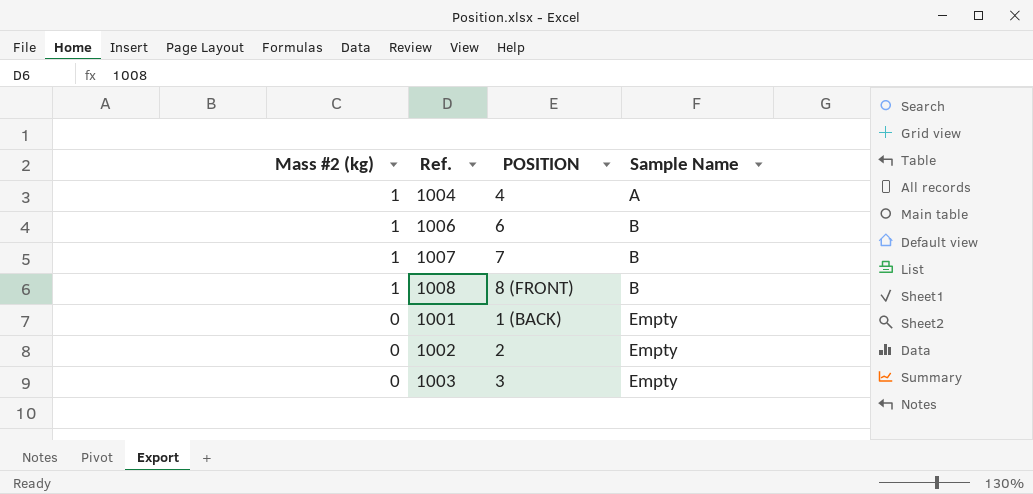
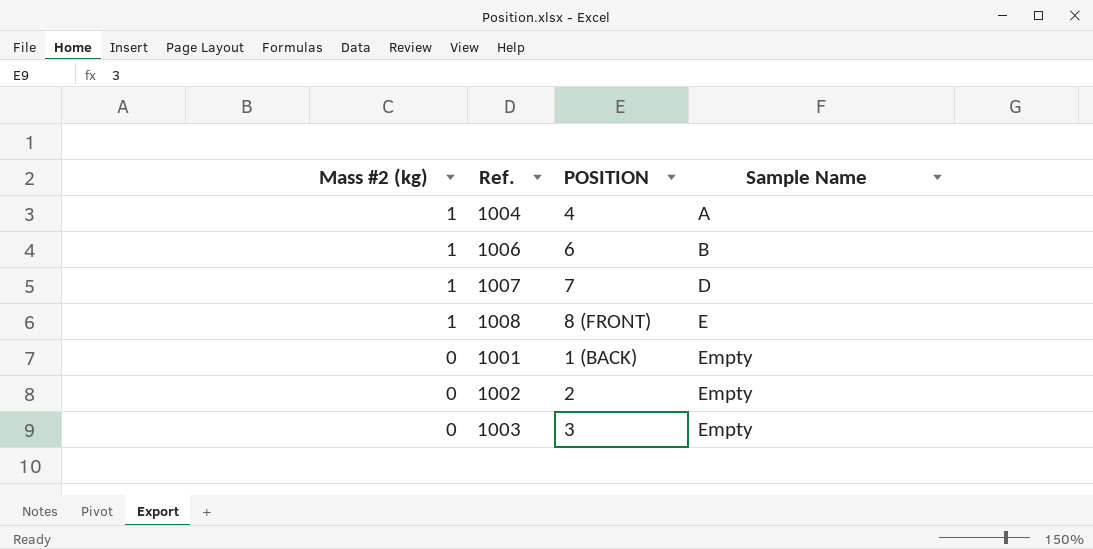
1007 | Sample Name: B -> D
1008 | Sample Name: B -> E

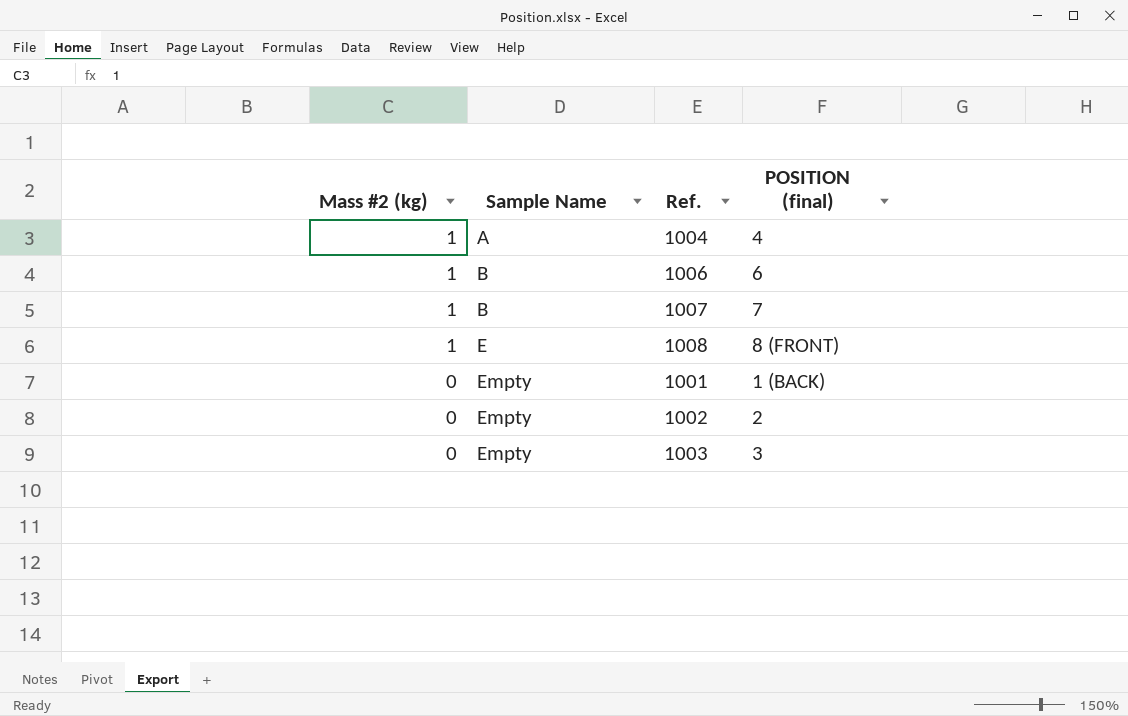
column Sample Name | position: 4 -> 2
column name: POSITION -> POSITION (final)
1007 | Sample Name: D -> B

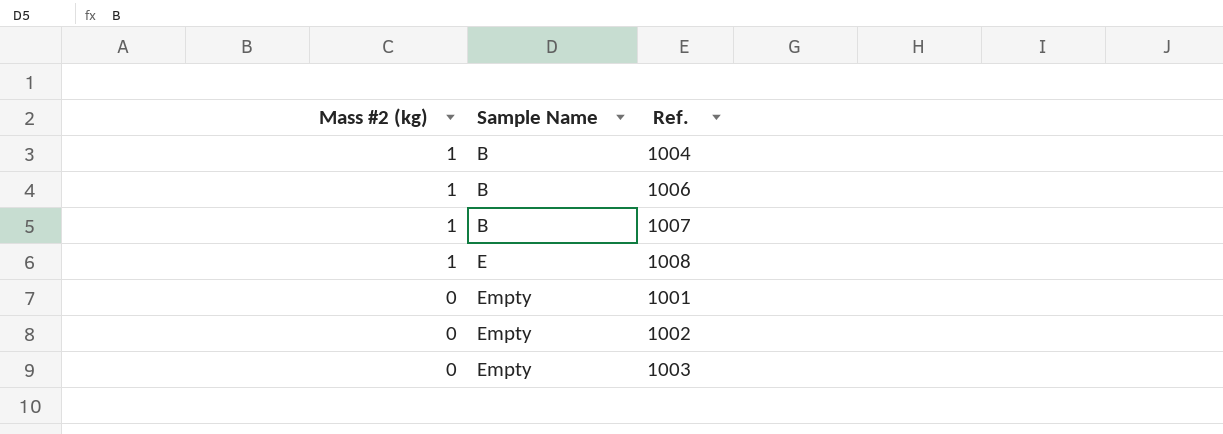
column POSITION (final) | position: 4 -> none
1004 | Sample Name: A -> B

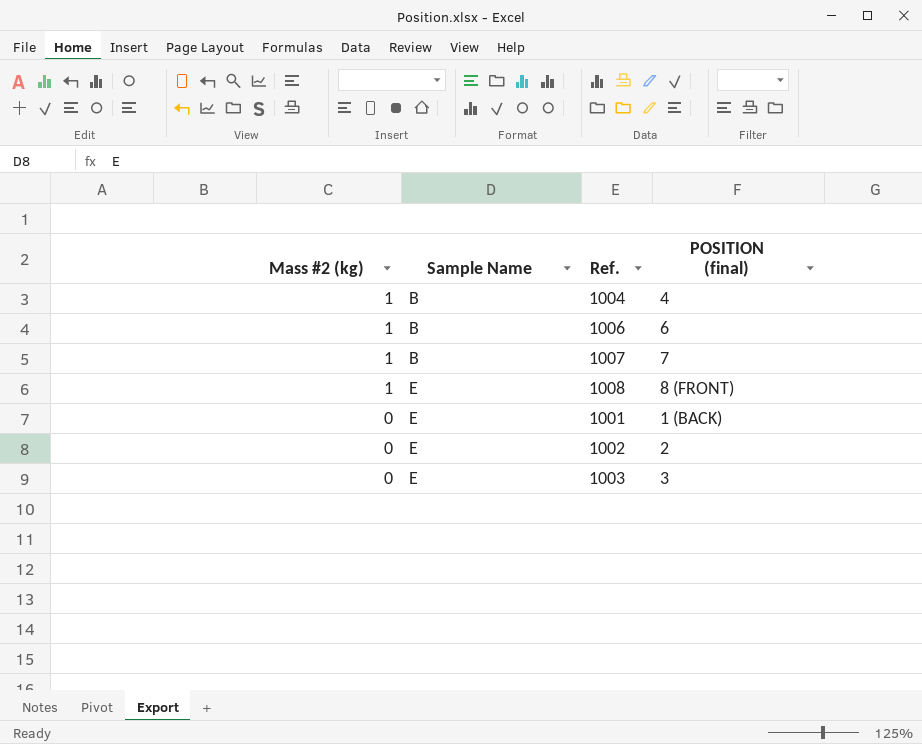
column POSITION (final) | position: none -> 4
1001 | Sample Name: Empty -> E
1002 | Sample Name: Empty -> E
1003 | Sample Name: Empty -> E

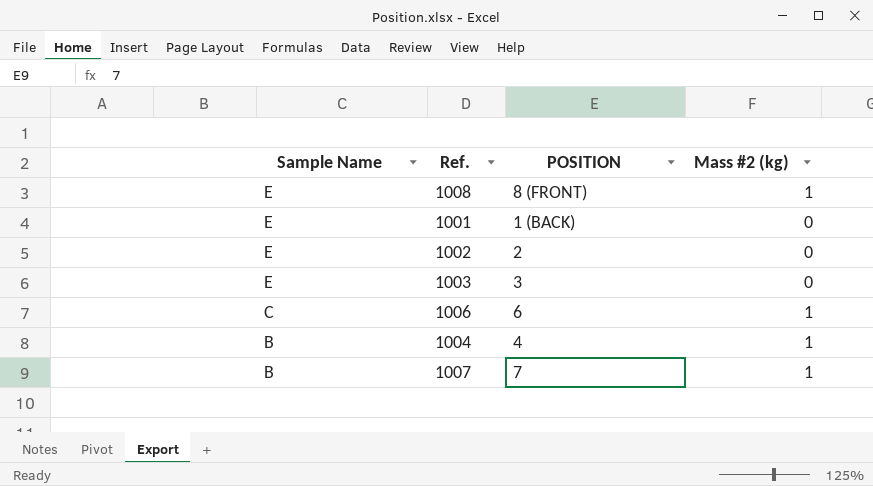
row order: Mass #2 (kg) descending -> Sample Name descending
column name: POSITION (final) -> POSITION
column Mass #2 (kg) | position: 1 -> 4
1006 | Sample Name: B -> C

